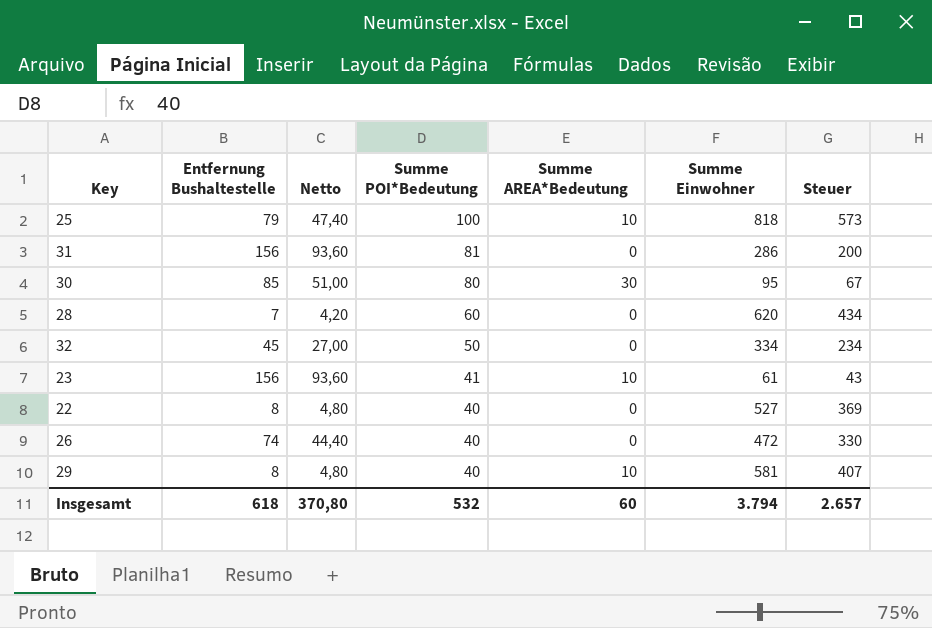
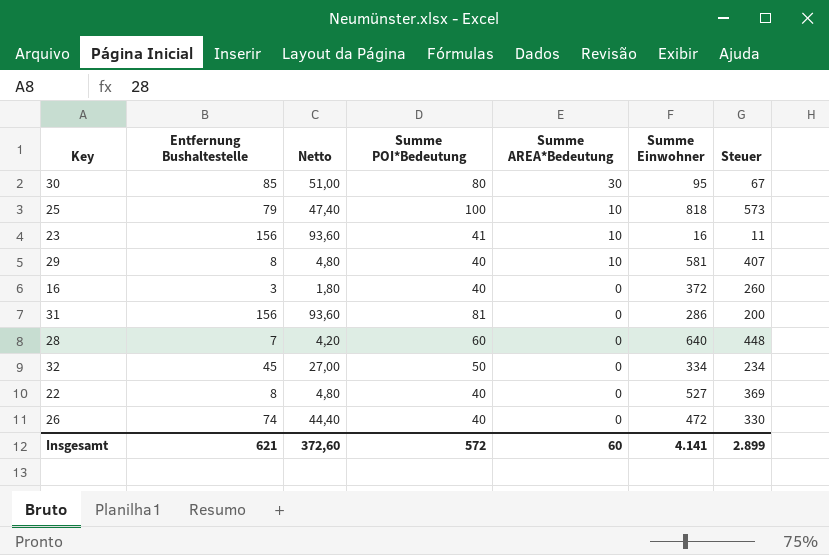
row order: Summe POI*Bedeutung descending -> Summe AREA*Bedeutung descending
23 | Summe Einwohner: 61 -> 16
23 | Steuer: 43 -> 11
row 16: none -> 3 | 1,80 | 40 | 0 | 372 | 260
28 | Summe Einwohner: 620 -> 640
28 | Steuer: 434 -> 448
Insgesamt | Entfernung Bushaltestelle: 618 -> 621
Insgesamt | Netto: 370,80 -> 372,60
Insgesamt | Summe POI*Bedeutung: 532 -> 572
Insgesamt | Summe Einwohner: 3.794 -> 4.141
Insgesamt | Steuer: 2.657 -> 2.899

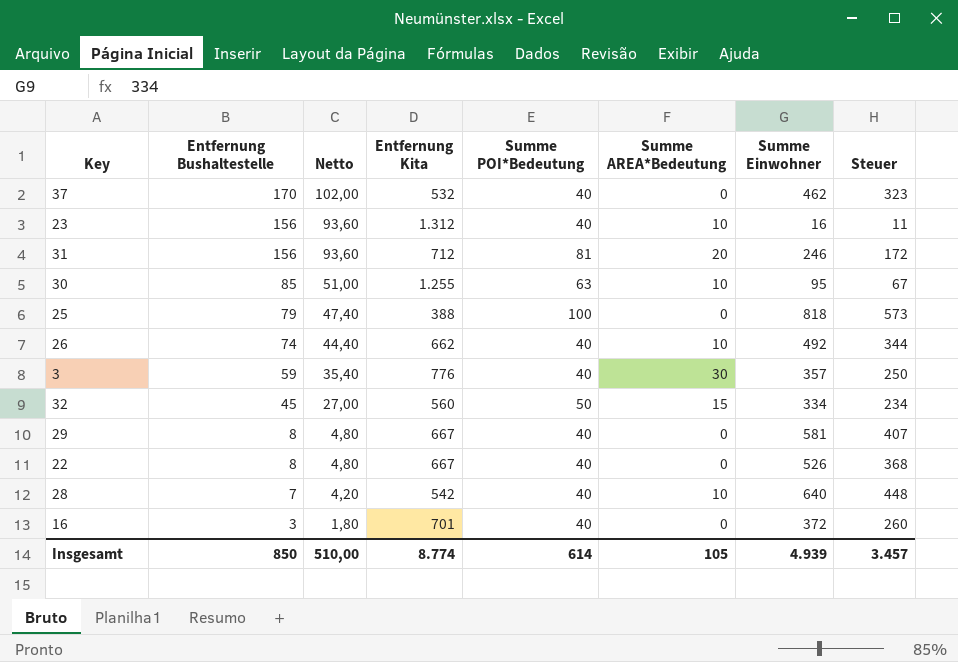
row order: Summe AREA*Bedeutung descending -> Entfernung Bushaltestelle descending
column Entfernung Kita | position: none -> 4
row 37: none -> 170 | 102,00 | 532 | 40 | 0 | 462 | 323
23 | Summe POI*Bedeutung: 41 -> 40
31 | Summe AREA*Bedeutung: 0 -> 20
31 | Summe Einwohner: 286 -> 246
31 | Steuer: 200 -> 172
30 | Summe POI*Bedeutung: 80 -> 63
30 | Summe AREA*Bedeutung: 30 -> 10
25 | Summe AREA*Bedeutung: 10 -> 0
26 | Summe AREA*Bedeutung: 0 -> 10
26 | Summe Einwohner: 472 -> 492
26 | Steuer: 330 -> 344
row 3: none -> 59 | 35,40 | 776 | 40 | 30 | 357 | 250
32 | Summe AREA*Bedeutung: 0 -> 15
29 | Summe AREA*Bedeutung: 10 -> 0
22 | Summe Einwohner: 527 -> 526
22 | Steuer: 369 -> 368
28 | Summe POI*Bedeutung: 60 -> 40
28 | Summe AREA*Bedeutung: 0 -> 10
Insgesamt | Entfernung Bushaltestelle: 621 -> 850
Insgesamt | Netto: 372,60 -> 510,00
Insgesamt | Summe POI*Bedeutung: 572 -> 614
Insgesamt | Summe AREA*Bedeutung: 60 -> 105
Insgesamt | Summe Einwohner: 4.141 -> 4.939
Insgesamt | Steuer: 2.899 -> 3.457

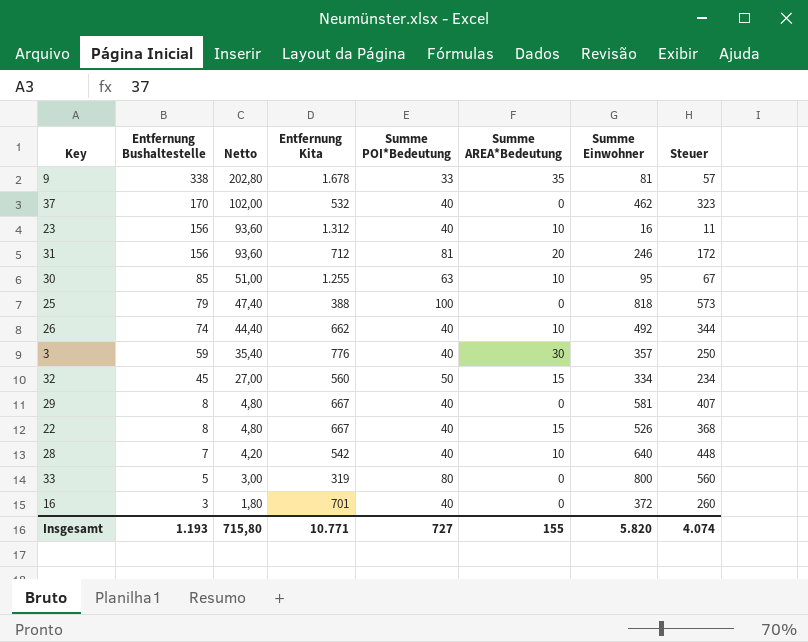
row 9: none -> 338 | 202,80 | 1.678 | 33 | 35 | 81 | 57
22 | Summe AREA*Bedeutung: 0 -> 15
row 33: none -> 5 | 3,00 | 319 | 80 | 0 | 800 | 560
Insgesamt | Entfernung Bushaltestelle: 850 -> 1.193
Insgesamt | Netto: 510,00 -> 715,80
Insgesamt | Entfernung Kita: 8.774 -> 10.771
Insgesamt | Summe POI*Bedeutung: 614 -> 727
Insgesamt | Summe AREA*Bedeutung: 105 -> 155
Insgesamt | Summe Einwohner: 4.939 -> 5.820
Insgesamt | Steuer: 3.457 -> 4.074

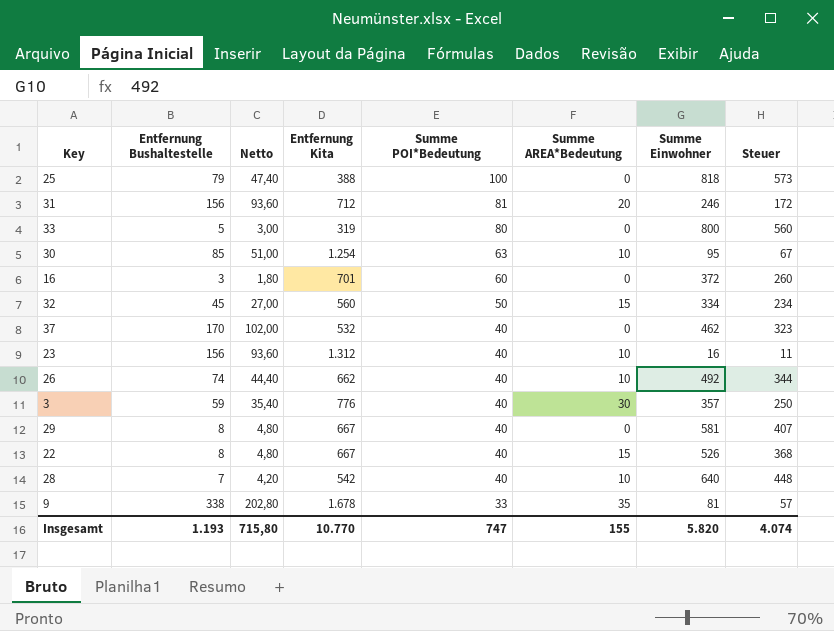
row order: Entfernung Bushaltestelle descending -> Summe POI*Bedeutung descending
30 | Entfernung Kita: 1.255 -> 1.254
16 | Summe POI*Bedeutung: 40 -> 60
Insgesamt | Entfernung Kita: 10.771 -> 10.770
Insgesamt | Summe POI*Bedeutung: 727 -> 747

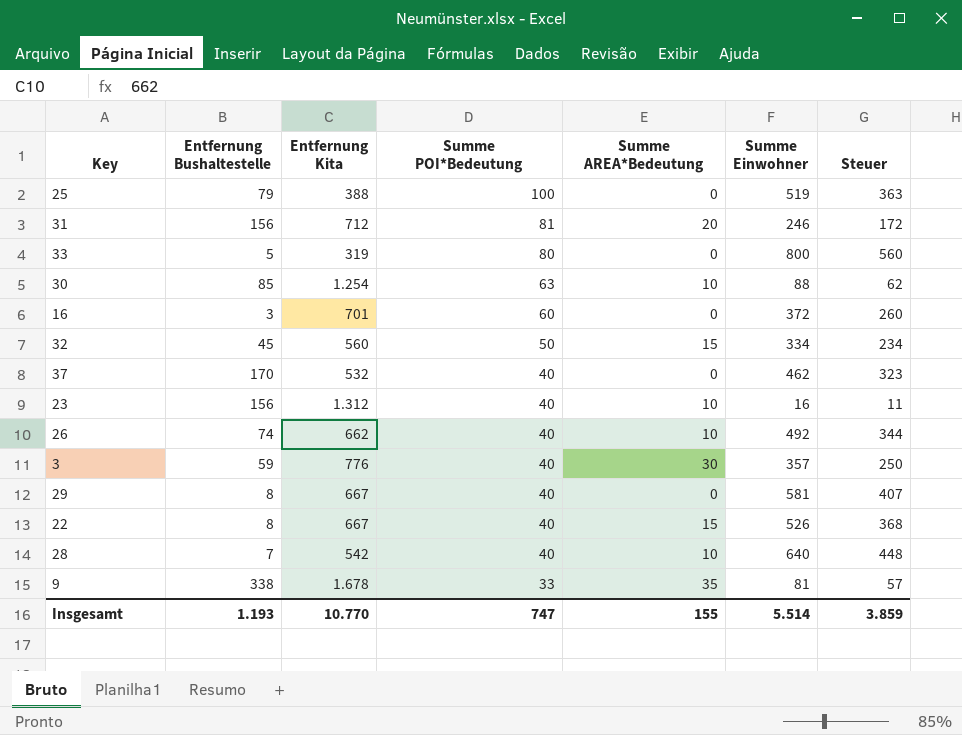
column Netto | formula: [Entfernung Bushaltestelle] * 0,6 -> none
25 | Summe Einwohner: 818 -> 519
25 | Steuer: 573 -> 363
30 | Summe Einwohner: 95 -> 88
30 | Steuer: 67 -> 62
Insgesamt | Summe Einwohner: 5.820 -> 5.514
Insgesamt | Steuer: 4.074 -> 3.859

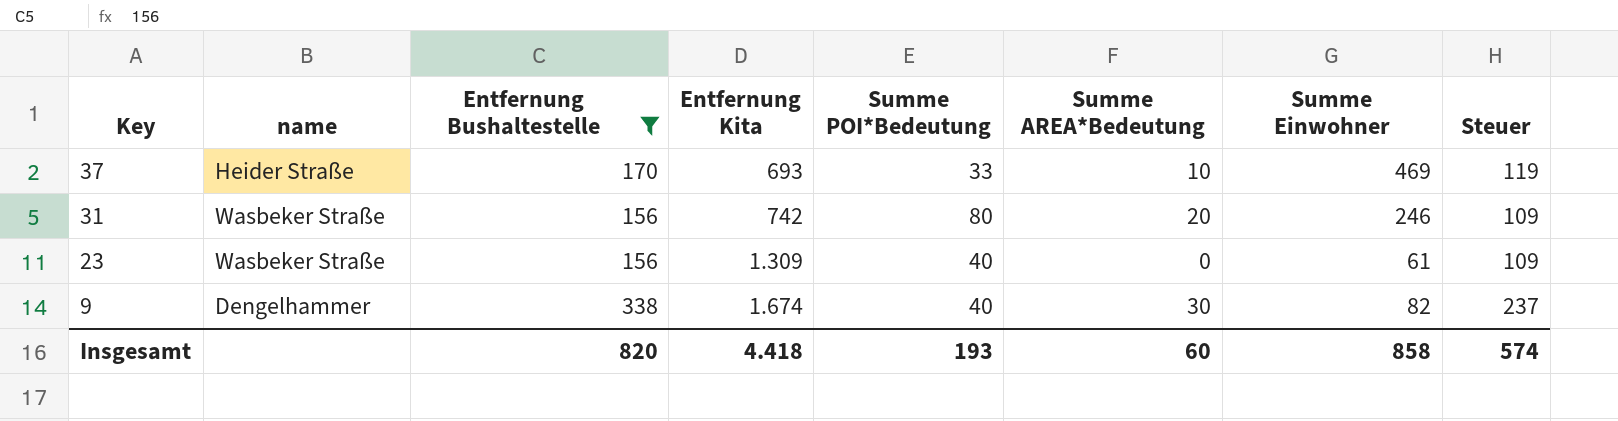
filter: none -> Entfernung Bushaltestelle >= 156
row order: Summe POI*Bedeutung descending -> Key descending
column name | position: none -> 2
column Steuer | formula: [Summe Einwohner] * 0,7 -> [Entfernung Bushaltestelle] * 0,7
37 | Entfernung Kita: 532 -> 693
37 | Summe POI*Bedeutung: 40 -> 33
37 | Summe AREA*Bedeutung: 0 -> 10
37 | Summe Einwohner: 462 -> 469
31 | Entfernung Kita: 712 -> 742
31 | Summe POI*Bedeutung: 81 -> 80
23 | Entfernung Kita: 1.312 -> 1.309
23 | Summe AREA*Bedeutung: 10 -> 0
23 | Summe Einwohner: 16 -> 61
9 | Entfernung Kita: 1.678 -> 1.674
9 | Summe POI*Bedeutung: 33 -> 40
9 | Summe AREA*Bedeutung: 35 -> 30
9 | Summe Einwohner: 81 -> 82
Insgesamt | Entfernung Bushaltestelle: 1.193 -> 820
Insgesamt | Entfernung Kita: 10.770 -> 4.418
Insgesamt | Summe POI*Bedeutung: 747 -> 193
Insgesamt | Summe AREA*Bedeutung: 155 -> 60
Insgesamt | Summe Einwohner: 5.514 -> 858
Insgesamt | Steuer: 3.859 -> 574

